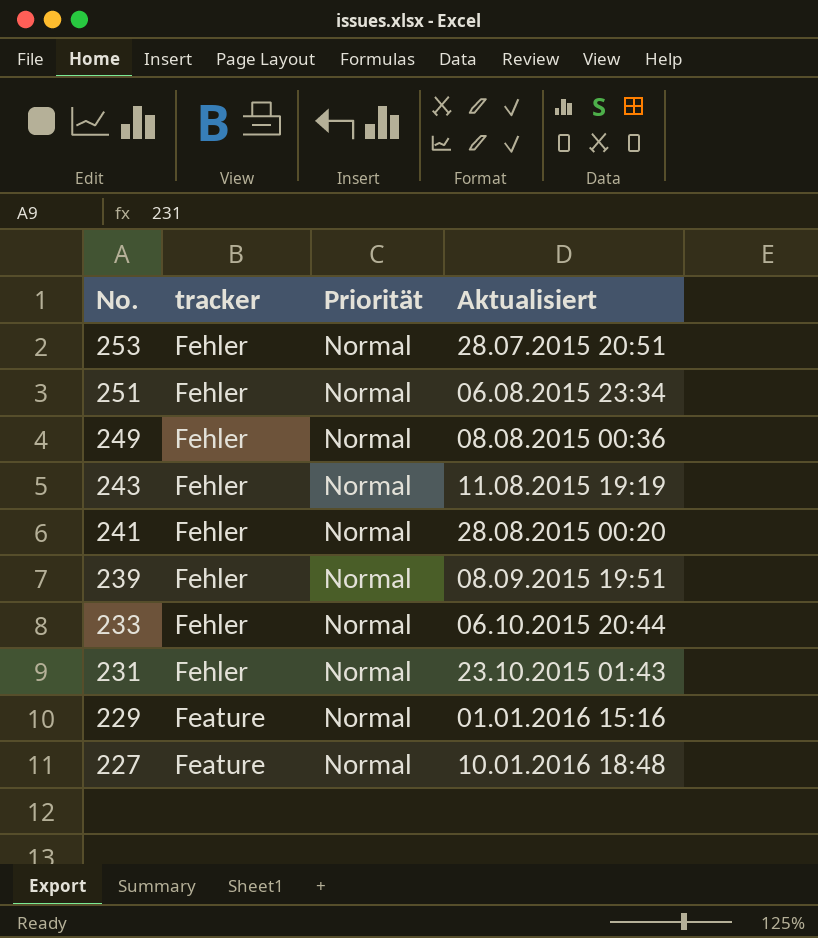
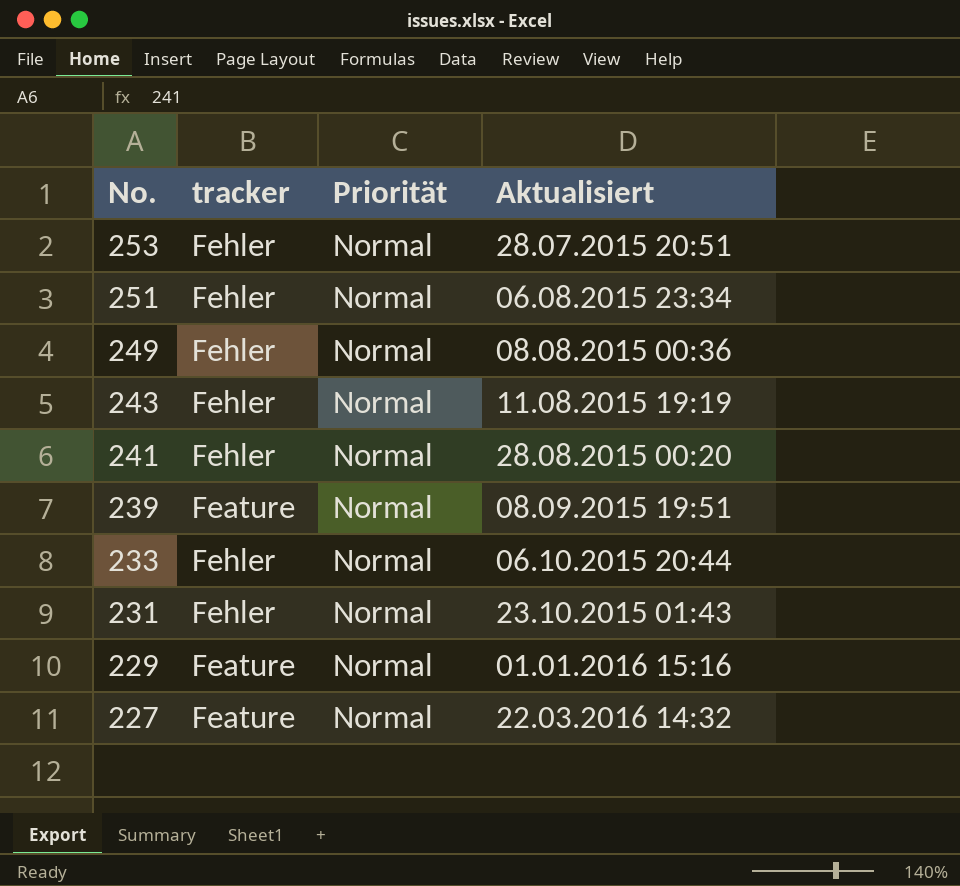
239 | tracker: Fehler -> Feature
227 | Aktualisiert: 10.01.2016 18:48 -> 22.03.2016 14:32

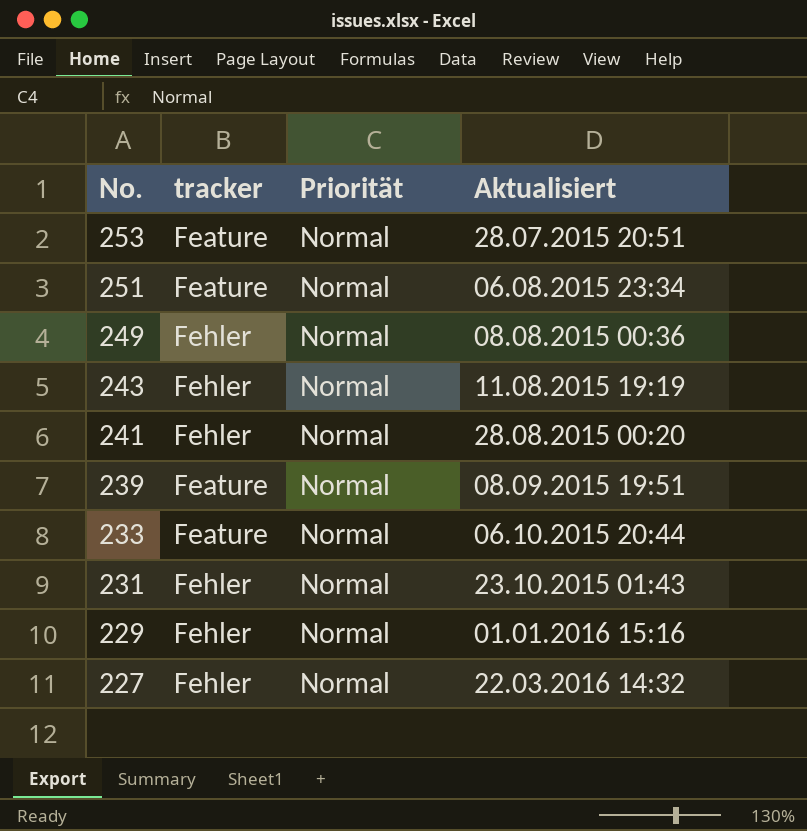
253 | tracker: Fehler -> Feature
251 | tracker: Fehler -> Feature
233 | tracker: Fehler -> Feature
229 | tracker: Feature -> Fehler
227 | tracker: Feature -> Fehler

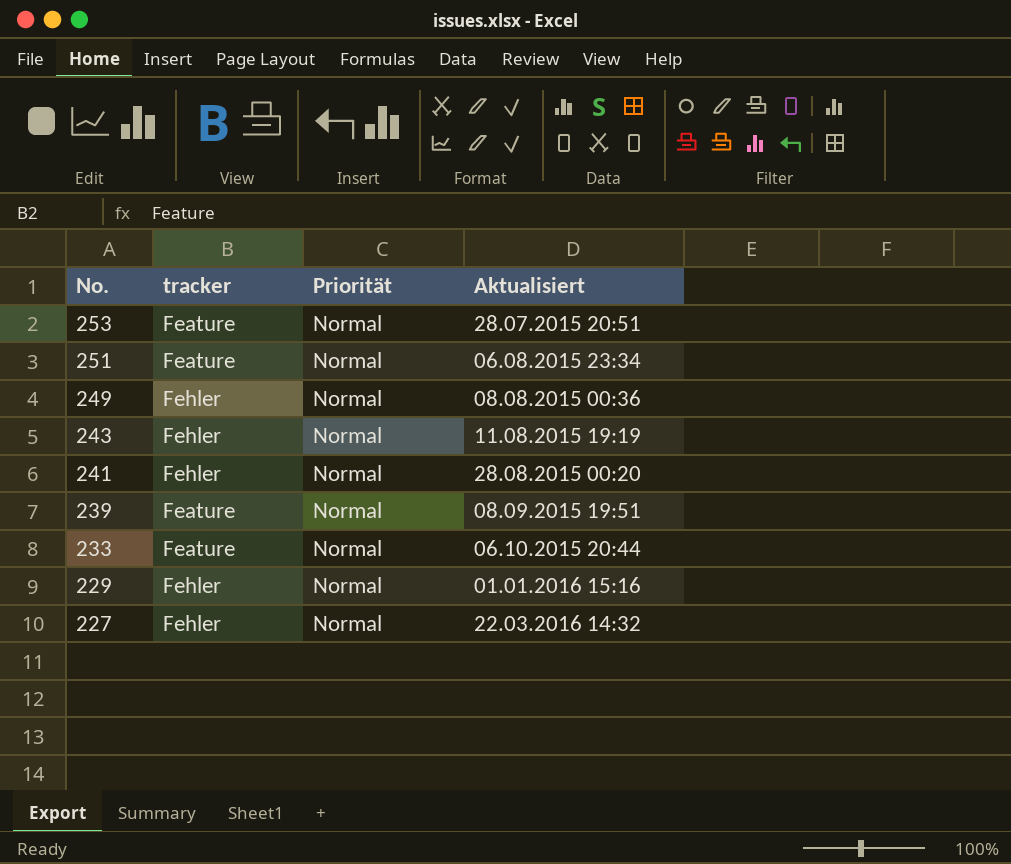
row 231: Fehler | Normal | 23.10.2015 01:43 -> none

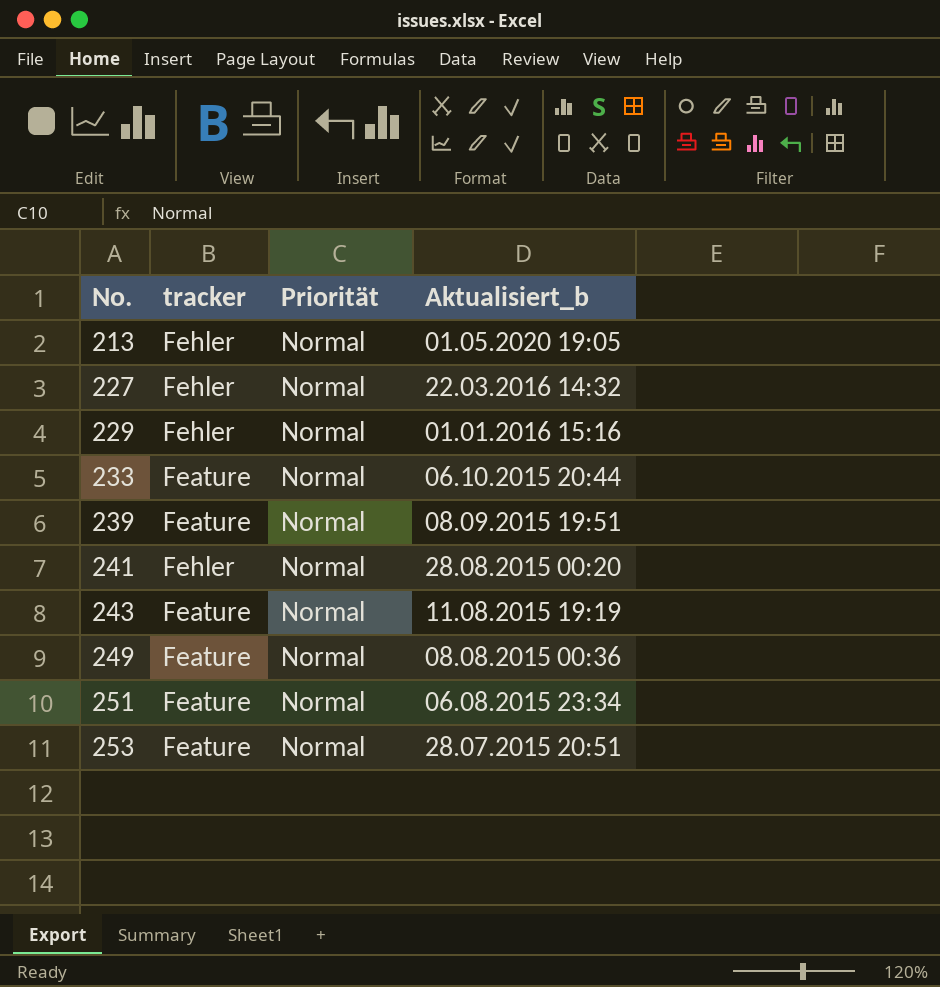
row order: No. descending -> No. ascending
column name: Aktualisiert -> Aktualisiert_b
row 213: none -> Fehler | Normal | 01.05.2020 19:05
243 | tracker: Fehler -> Feature
249 | tracker: Fehler -> Feature

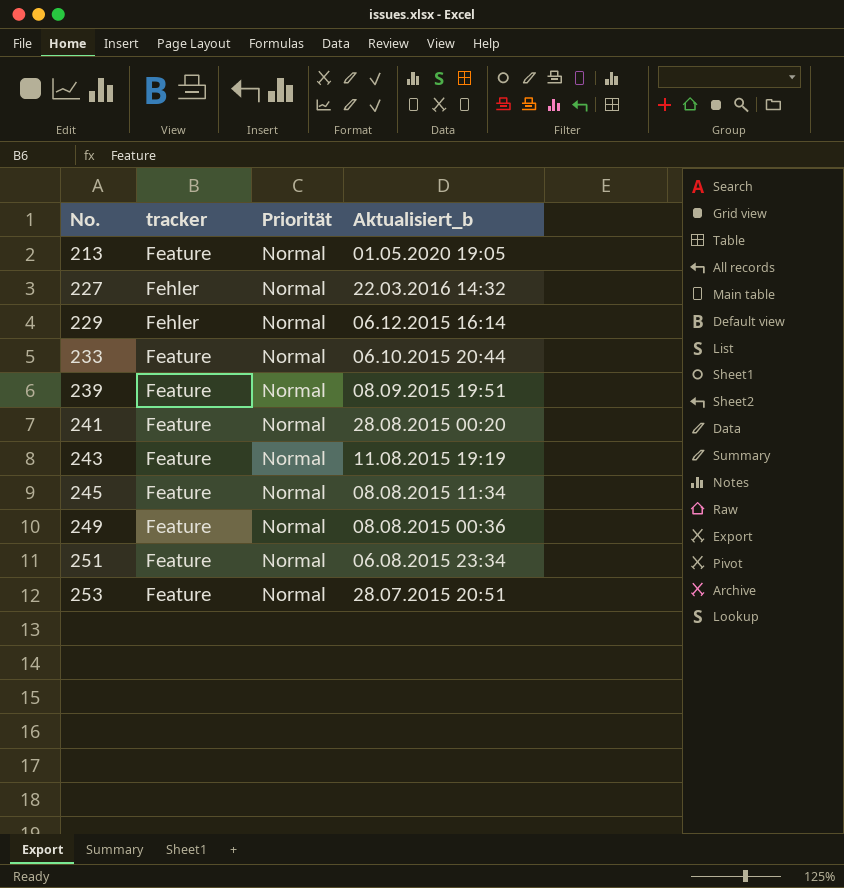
213 | tracker: Fehler -> Feature
229 | Aktualisiert_b: 01.01.2016 15:16 -> 06.12.2015 16:14
241 | tracker: Fehler -> Feature
row 245: none -> Feature | Normal | 08.08.2015 11:34

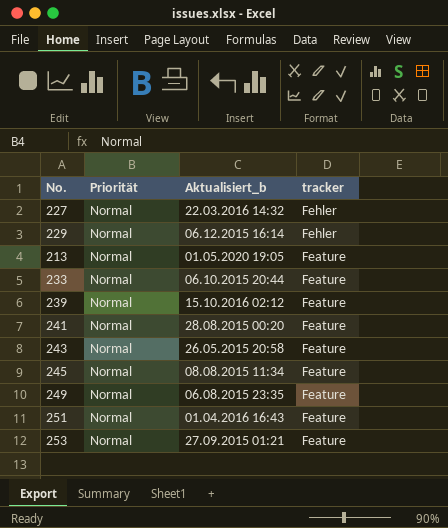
row order: No. ascending -> tracker descending
column tracker | position: 2 -> 4
239 | Aktualisiert_b: 08.09.2015 19:51 -> 15.10.2016 02:12
243 | Aktualisiert_b: 11.08.2015 19:19 -> 26.05.2015 20:58
249 | Aktualisiert_b: 08.08.2015 00:36 -> 06.08.2015 23:35
251 | Aktualisiert_b: 06.08.2015 23:34 -> 01.04.2016 16:43
253 | Aktualisiert_b: 28.07.2015 20:51 -> 27.09.2015 01:21

